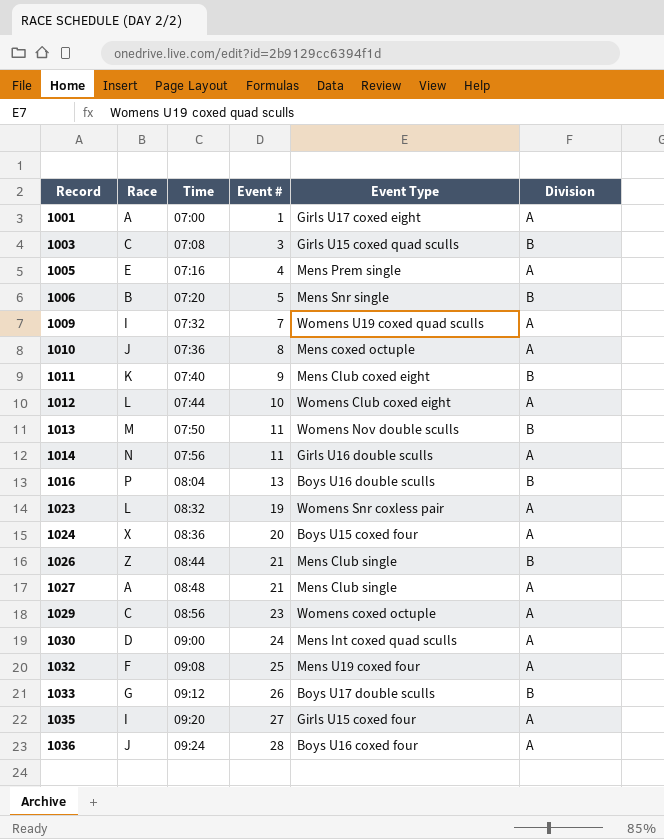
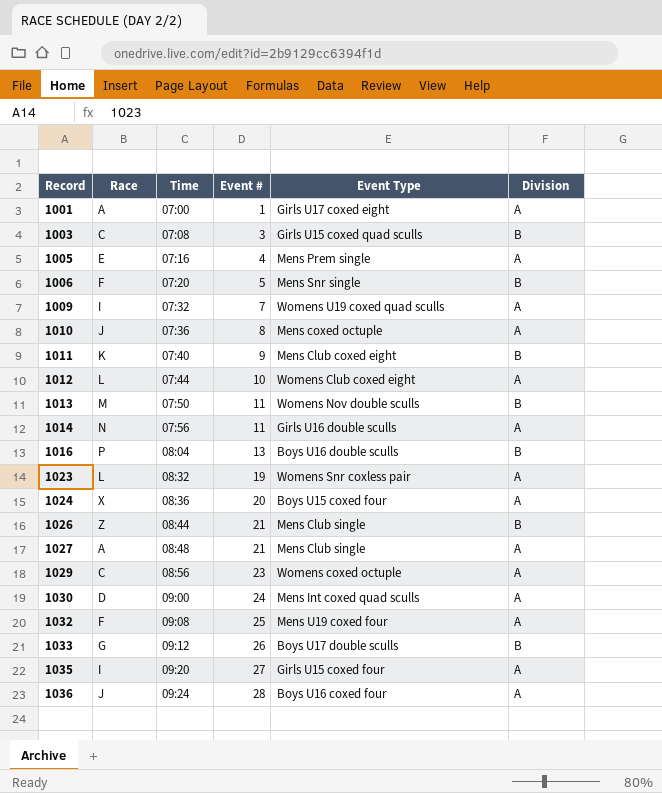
1006 | Race: B -> F

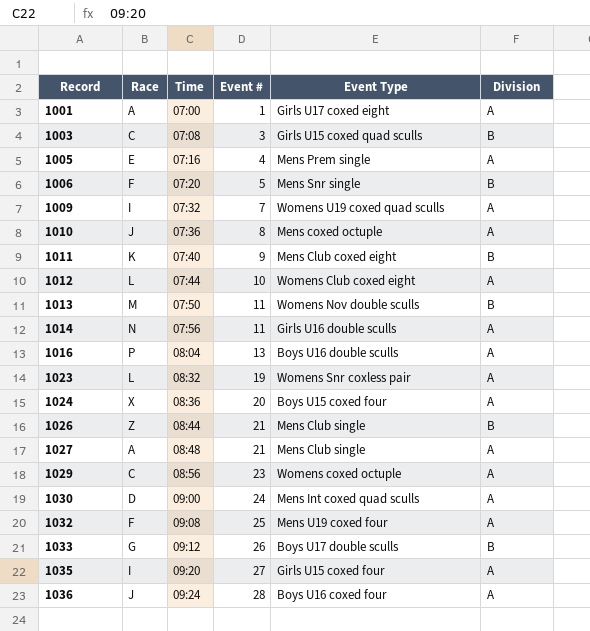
1016 | Division: B -> A

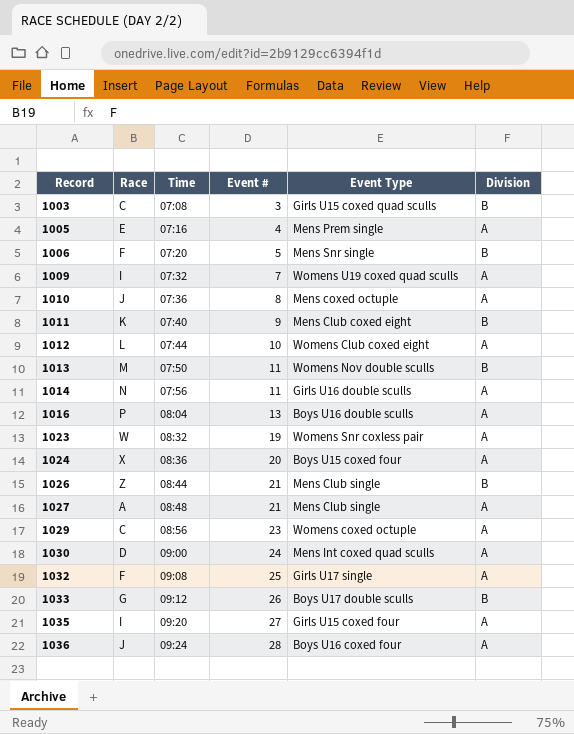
row 1001: A | 07:00 | 1 | Girls U17 coxed eight | A -> none
1023 | Race: L -> W
1032 | Event Type: Mens U19 coxed four -> Girls U17 single

